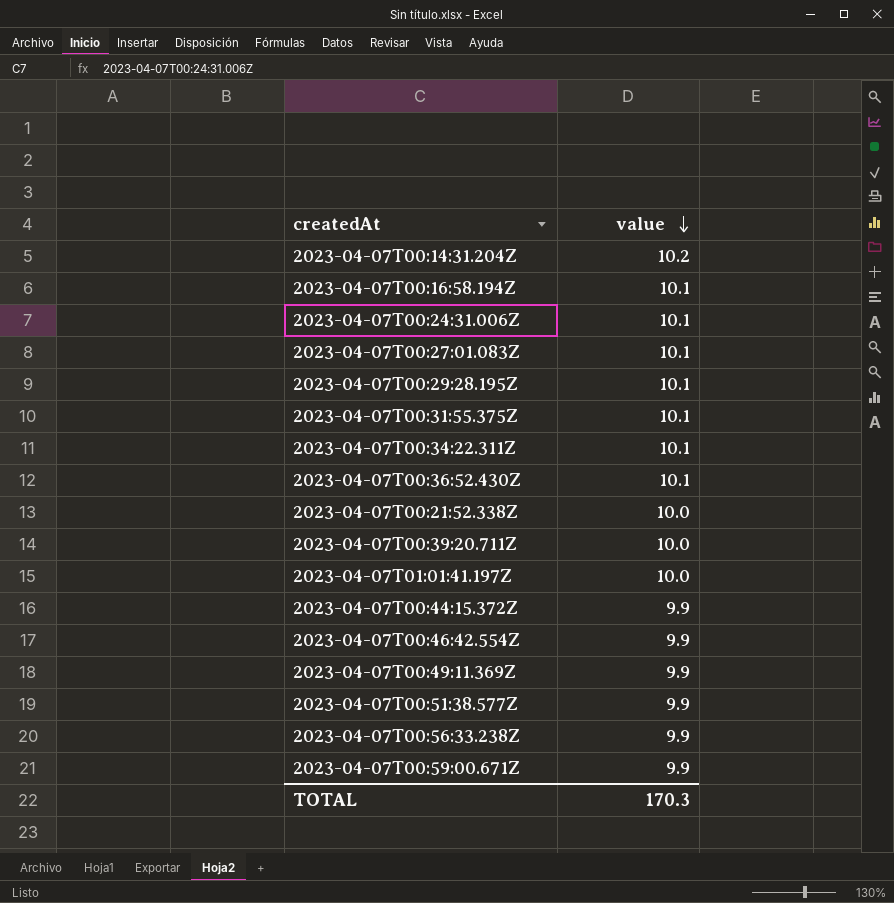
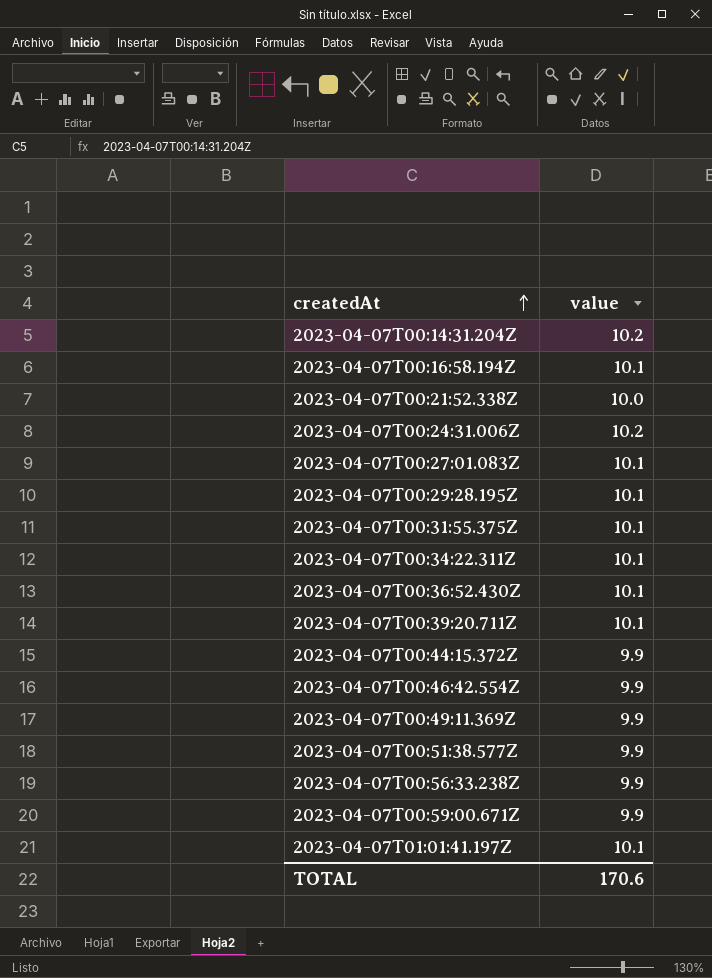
row order: value descending -> createdAt ascending
2023-04-07T00:24:31.006Z | value: 10.1 -> 10.2
2023-04-07T00:39:20.711Z | value: 10.0 -> 10.1
2023-04-07T01:01:41.197Z | value: 10.0 -> 10.1
TOTAL | value: 170.3 -> 170.6

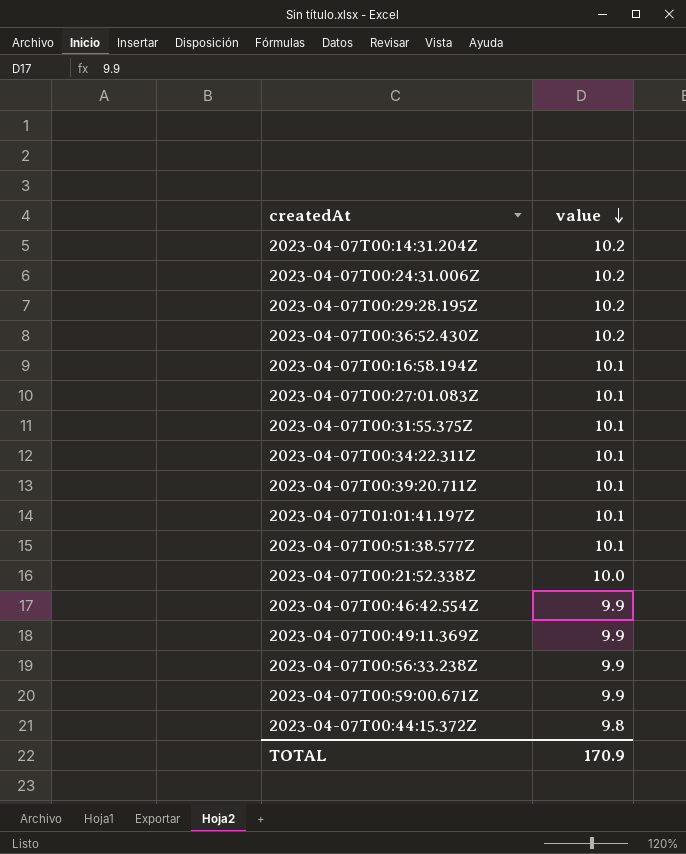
row order: createdAt ascending -> value descending
2023-04-07T00:29:28.195Z | value: 10.1 -> 10.2
2023-04-07T00:36:52.430Z | value: 10.1 -> 10.2
2023-04-07T00:51:38.577Z | value: 9.9 -> 10.1
2023-04-07T00:44:15.372Z | value: 9.9 -> 9.8
TOTAL | value: 170.6 -> 170.9

